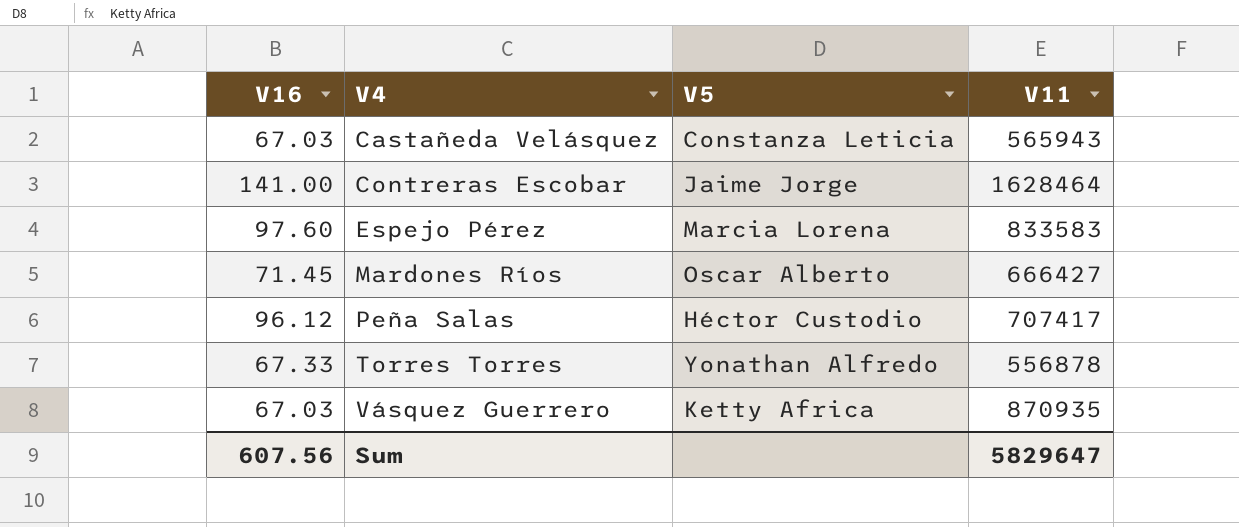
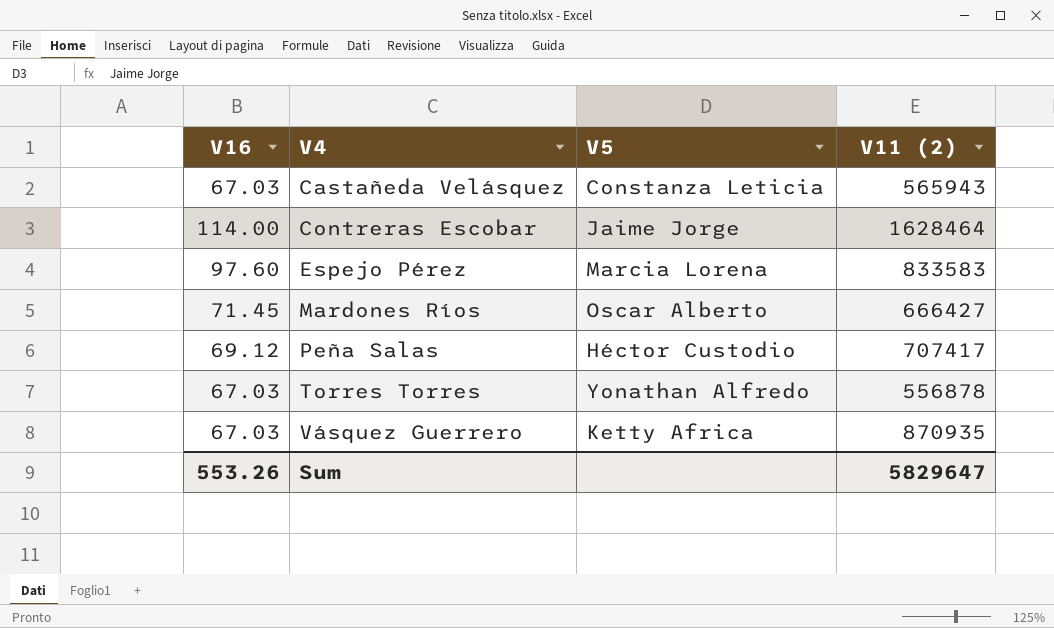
column name: V11 -> V11 (2)
Contreras Escobar | V16: 141.00 -> 114.00
Peña Salas | V16: 96.12 -> 69.12
Torres Torres | V16: 67.33 -> 67.03
Sum | V16: 607.56 -> 553.26

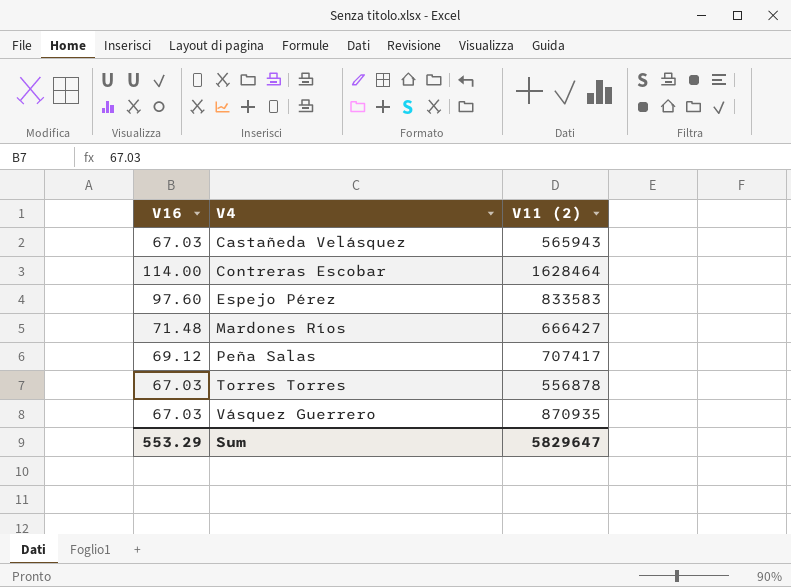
column V5 | position: 3 -> none
Mardones Ríos | V16: 71.45 -> 71.48
Sum | V16: 553.26 -> 553.29

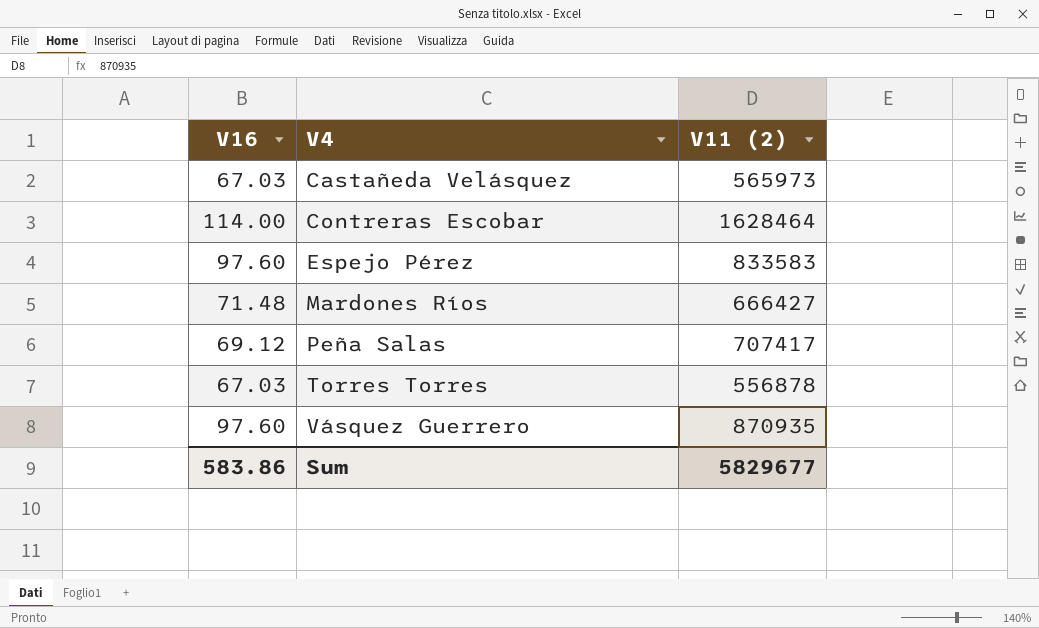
Castañeda Velásquez | V11 (2): 565943 -> 565973
Vásquez Guerrero | V16: 67.03 -> 97.60
Sum | V16: 553.29 -> 583.86
Sum | V11 (2): 5829647 -> 5829677

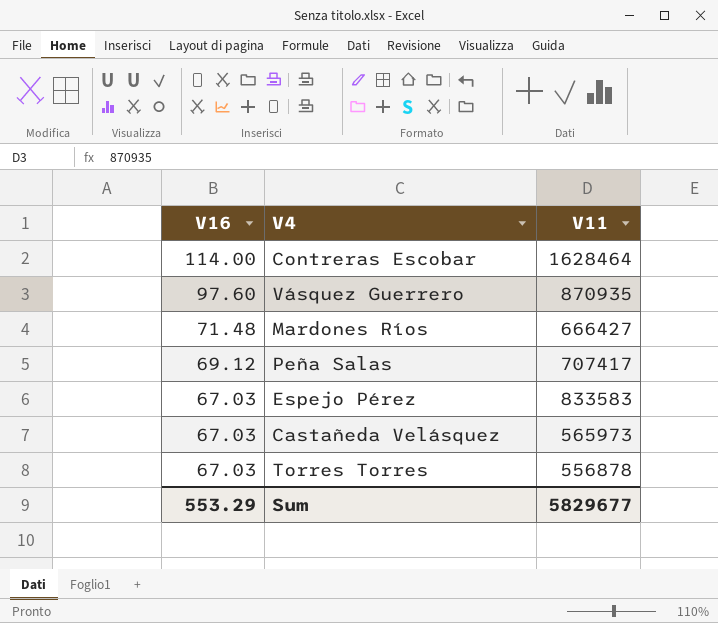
row order: V4 ascending -> V16 descending
column name: V11 (2) -> V11
Espejo Pérez | V16: 97.60 -> 67.03
Sum | V16: 583.86 -> 553.29

